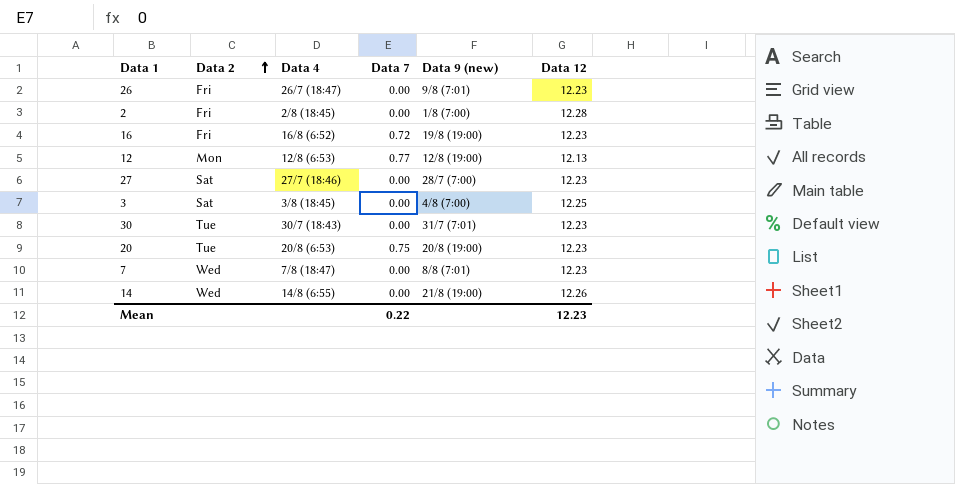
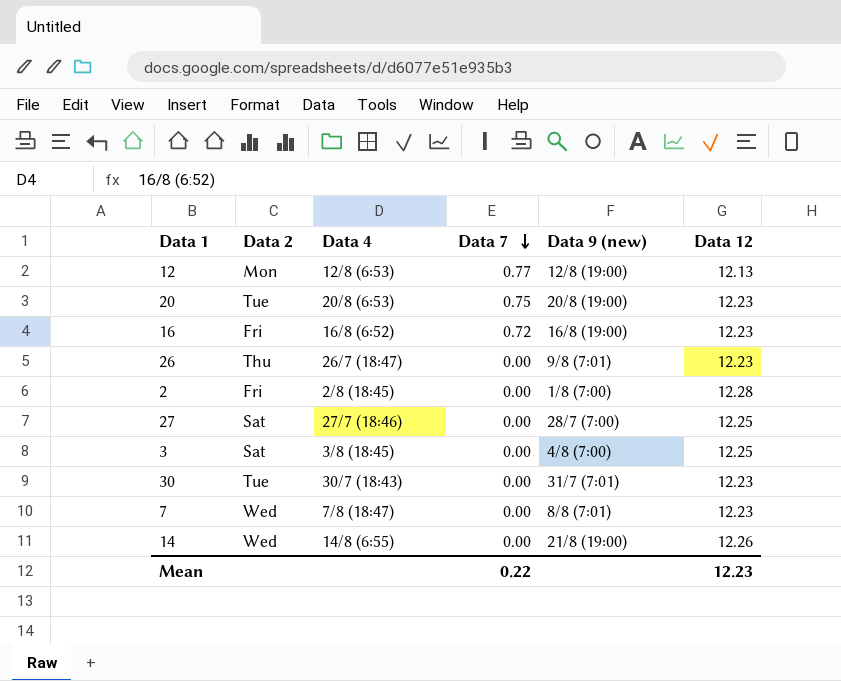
row order: Data 2 ascending -> Data 7 descending
16 | Data 9 (new): 19/8 (19:00) -> 16/8 (19:00)
26 | Data 2: Fri -> Thu
27 | Data 12: 12.23 -> 12.25

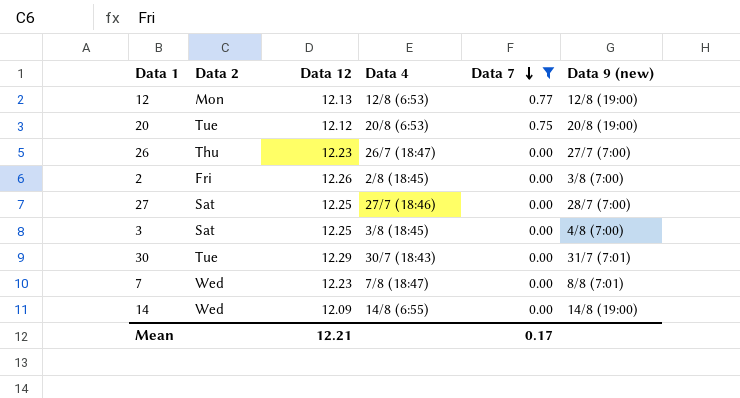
filter: none -> Data 7 != 0.72
column Data 12 | position: 6 -> 3
20 | Data 12: 12.23 -> 12.12
26 | Data 9 (new): 9/8 (7:01) -> 27/7 (7:00)
2 | Data 12: 12.28 -> 12.26
2 | Data 9 (new): 1/8 (7:00) -> 3/8 (7:00)
30 | Data 12: 12.23 -> 12.29
14 | Data 12: 12.26 -> 12.09
14 | Data 9 (new): 21/8 (19:00) -> 14/8 (19:00)
Mean | Data 12: 12.23 -> 12.21
Mean | Data 7: 0.22 -> 0.17

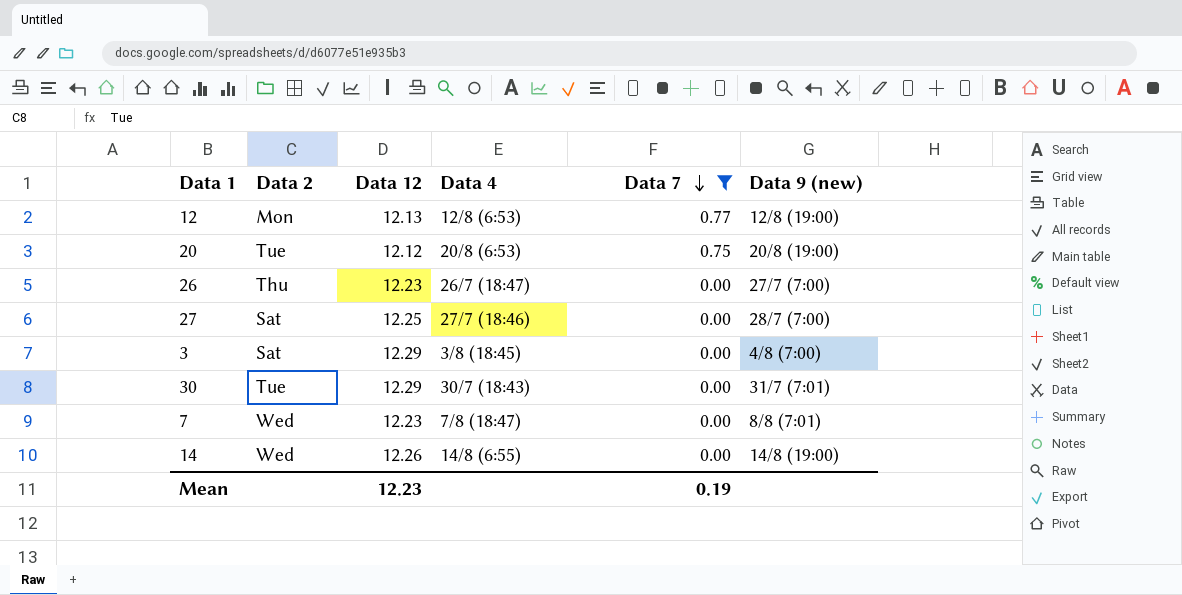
row 2: Fri | 12.26 | 2/8 (18:45) | 0.00 | 3/8 (7:00) -> none
3 | Data 12: 12.25 -> 12.29
14 | Data 12: 12.09 -> 12.26
Mean | Data 12: 12.21 -> 12.23
Mean | Data 7: 0.17 -> 0.19

